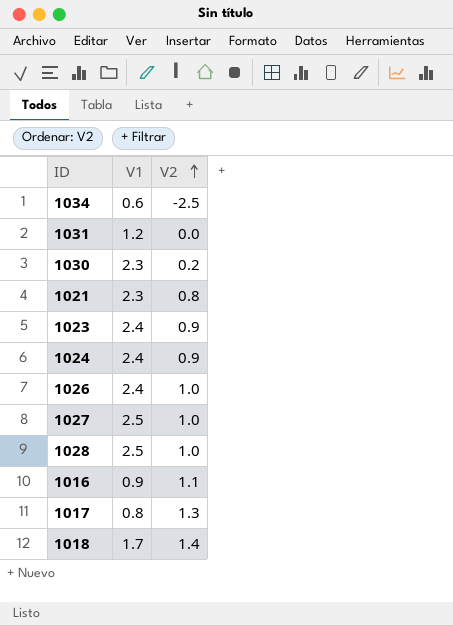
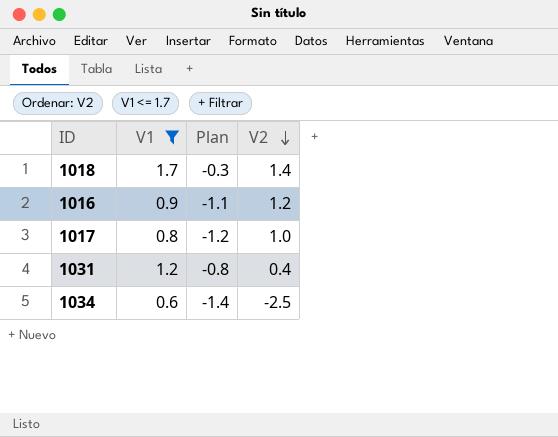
filter: none -> V1 <= 1.7
row order: V2 ascending -> V2 descending
column Plan | formula: none -> [V1] - 2
1016 | V2: 1.1 -> 1.2
1017 | V2: 1.3 -> 1.0
1031 | V2: 0.0 -> 0.4

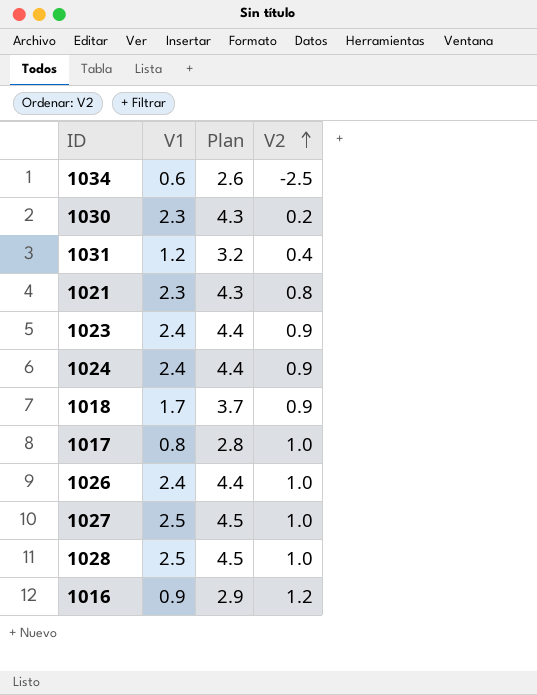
filter: V1 <= 1.7 -> none
row order: V2 descending -> V2 ascending
column Plan | formula: [V1] - 2 -> [V1] + 2
1018 | V2: 1.4 -> 0.9

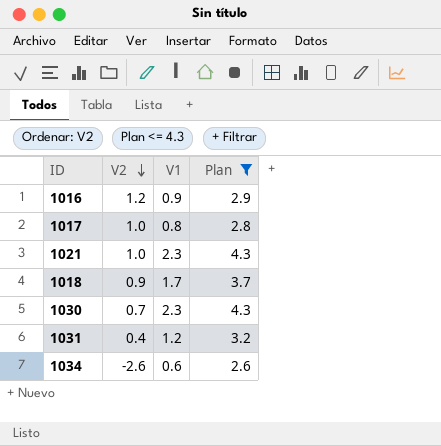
filter: none -> Plan <= 4.3
row order: V2 ascending -> V2 descending
column V2 | position: 4 -> 2
1021 | V2: 0.8 -> 1.0
1030 | V2: 0.2 -> 0.7
1034 | V2: -2.5 -> -2.6

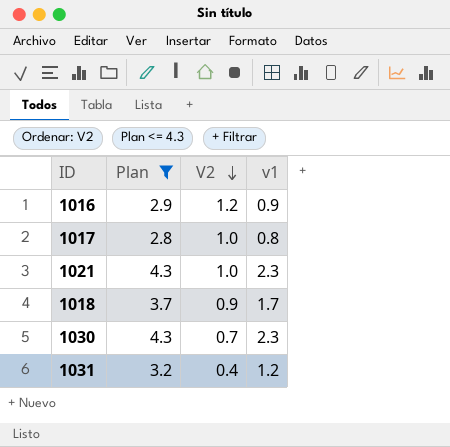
column Plan | position: 4 -> 2
column name: V1 -> v1
row 1034: -2.6 | 0.6 | 2.6 -> none

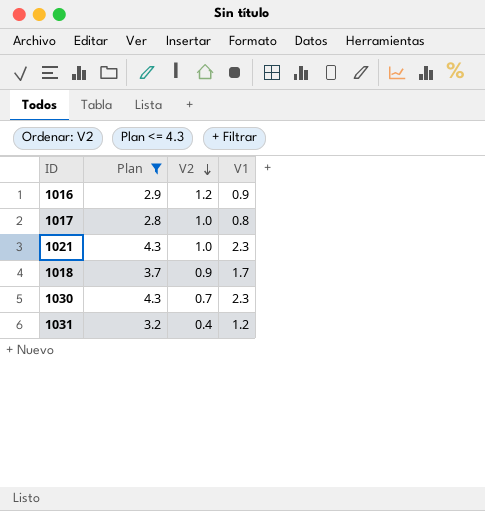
column name: v1 -> V1

